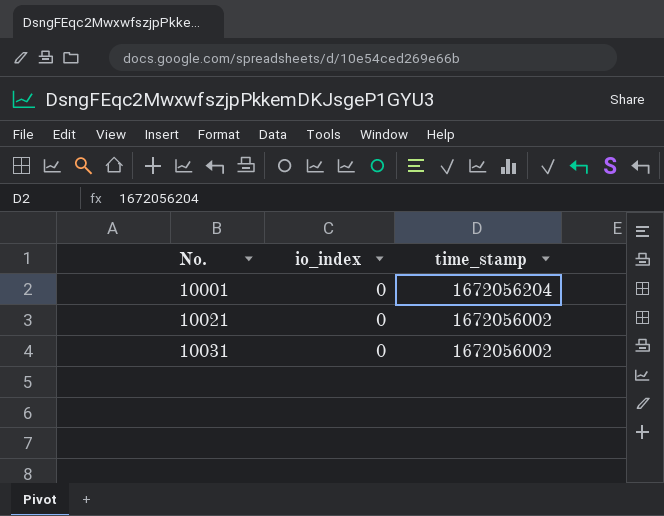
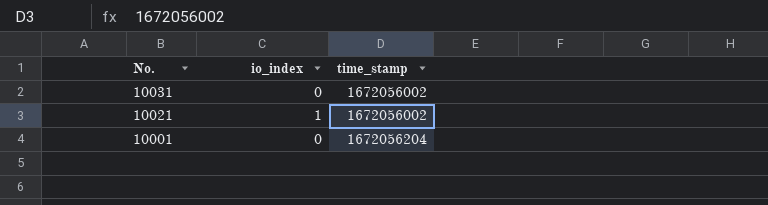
row order: No. ascending -> No. descending
10021 | io_index: 0 -> 1

